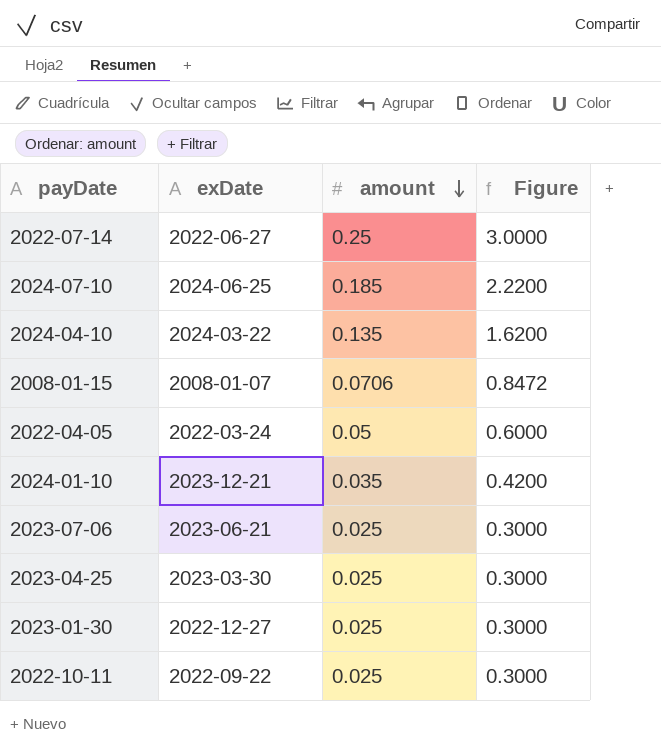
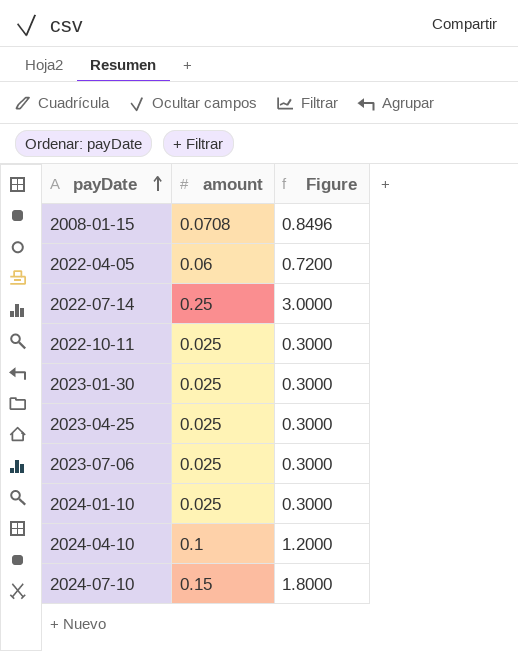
row order: amount descending -> payDate ascending
column exDate | position: 2 -> none
2008-01-15 | amount: 0.0706 -> 0.0708
2008-01-15 | Figure: 0.8472 -> 0.8496
2022-04-05 | amount: 0.05 -> 0.06
2022-04-05 | Figure: 0.6000 -> 0.7200
2024-01-10 | amount: 0.035 -> 0.025
2024-01-10 | Figure: 0.4200 -> 0.3000
2024-04-10 | amount: 0.135 -> 0.1
2024-04-10 | Figure: 1.6200 -> 1.2000
2024-07-10 | amount: 0.185 -> 0.15
2024-07-10 | Figure: 2.2200 -> 1.8000

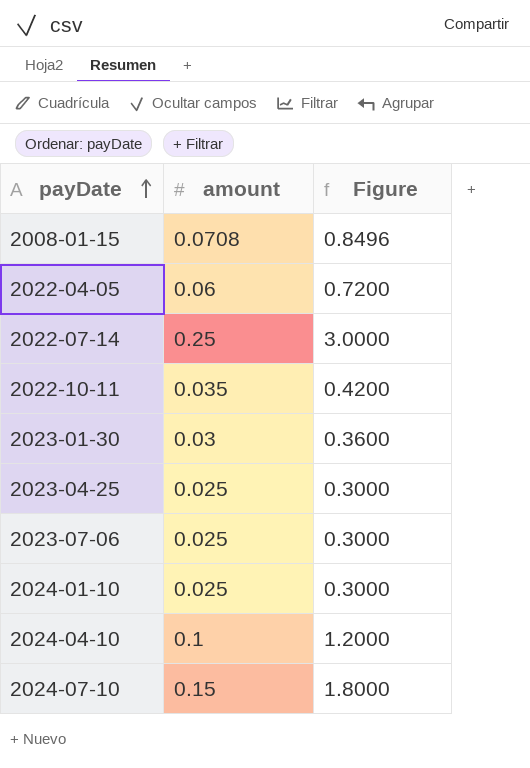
2022-10-11 | amount: 0.025 -> 0.035
2022-10-11 | Figure: 0.3000 -> 0.4200
2023-01-30 | amount: 0.025 -> 0.03
2023-01-30 | Figure: 0.3000 -> 0.3600

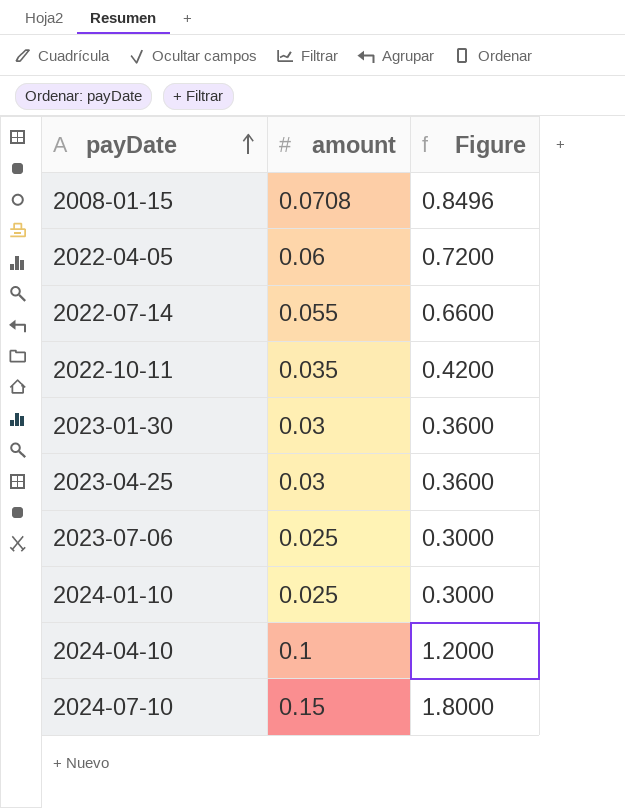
2022-07-14 | amount: 0.25 -> 0.055
2022-07-14 | Figure: 3.0000 -> 0.6600
2023-04-25 | amount: 0.025 -> 0.03
2023-04-25 | Figure: 0.3000 -> 0.3600

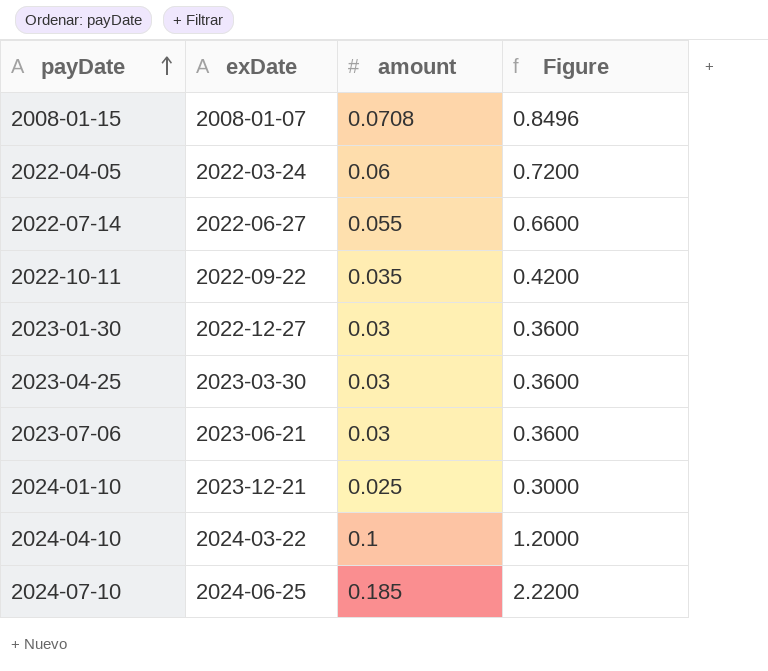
column exDate | position: none -> 2
2023-07-06 | amount: 0.025 -> 0.03
2023-07-06 | Figure: 0.3000 -> 0.3600
2024-07-10 | amount: 0.15 -> 0.185
2024-07-10 | Figure: 1.8000 -> 2.2200

